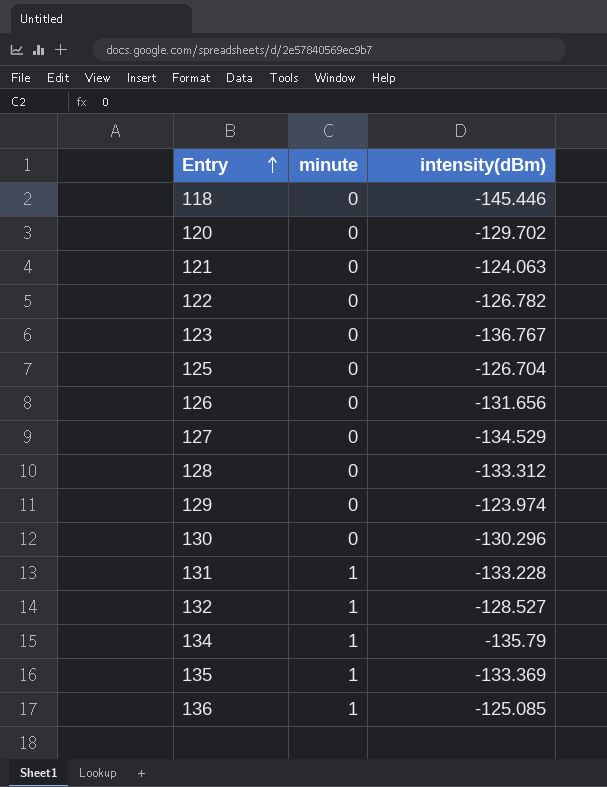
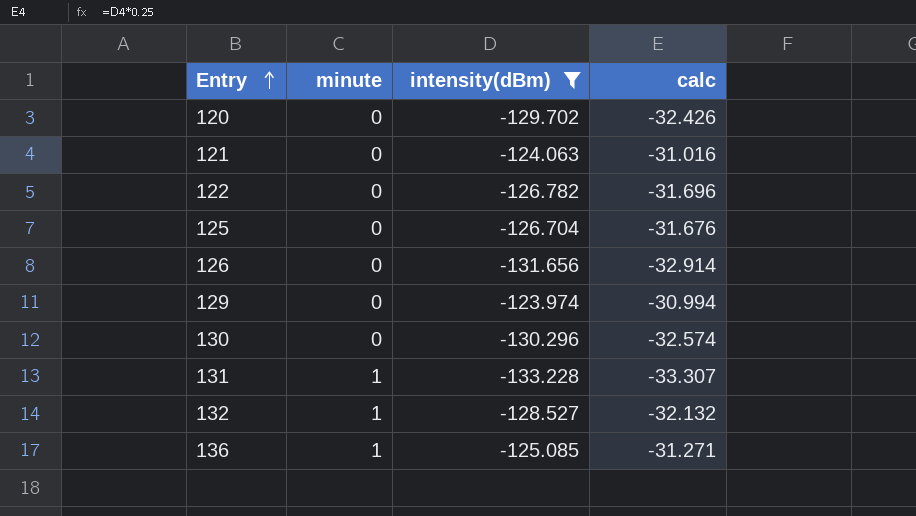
filter: none -> intensity(dBm) >= -133.228
column calc | formula: none -> [intensity(dBm)] * 0.25

